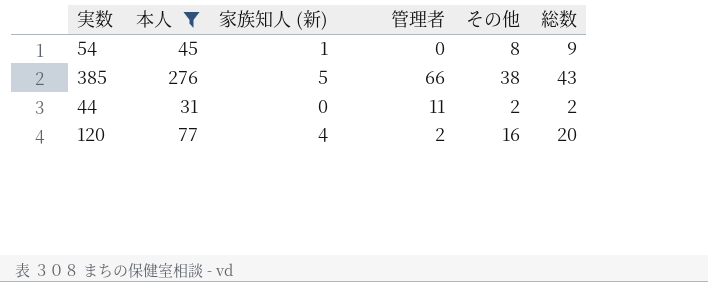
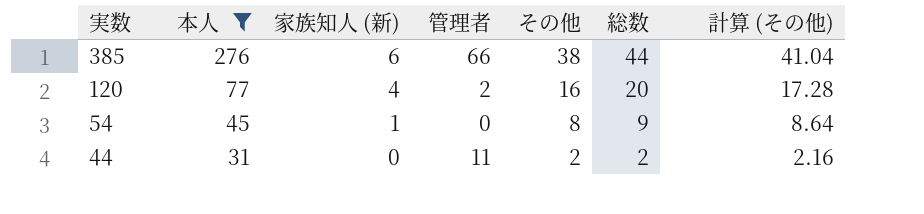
row order: none -> 実数 descending
column 計算 (その他) | formula: none -> [その他] * 1.08
385 | 家族知人 (新): 5 -> 6
385 | 総数: 43 -> 44

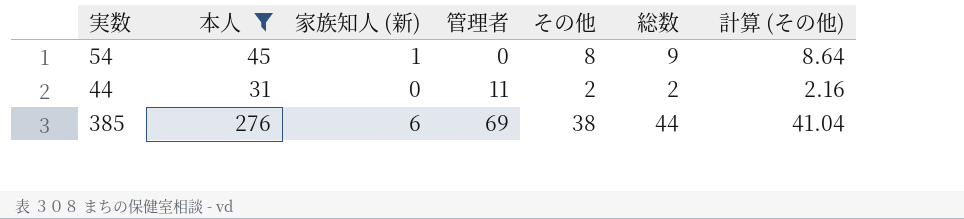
row order: 実数 descending -> 管理者 ascending
row 120: 77 | 4 | 2 | 16 | 20 | 17.28 -> none
385 | 管理者: 66 -> 69

